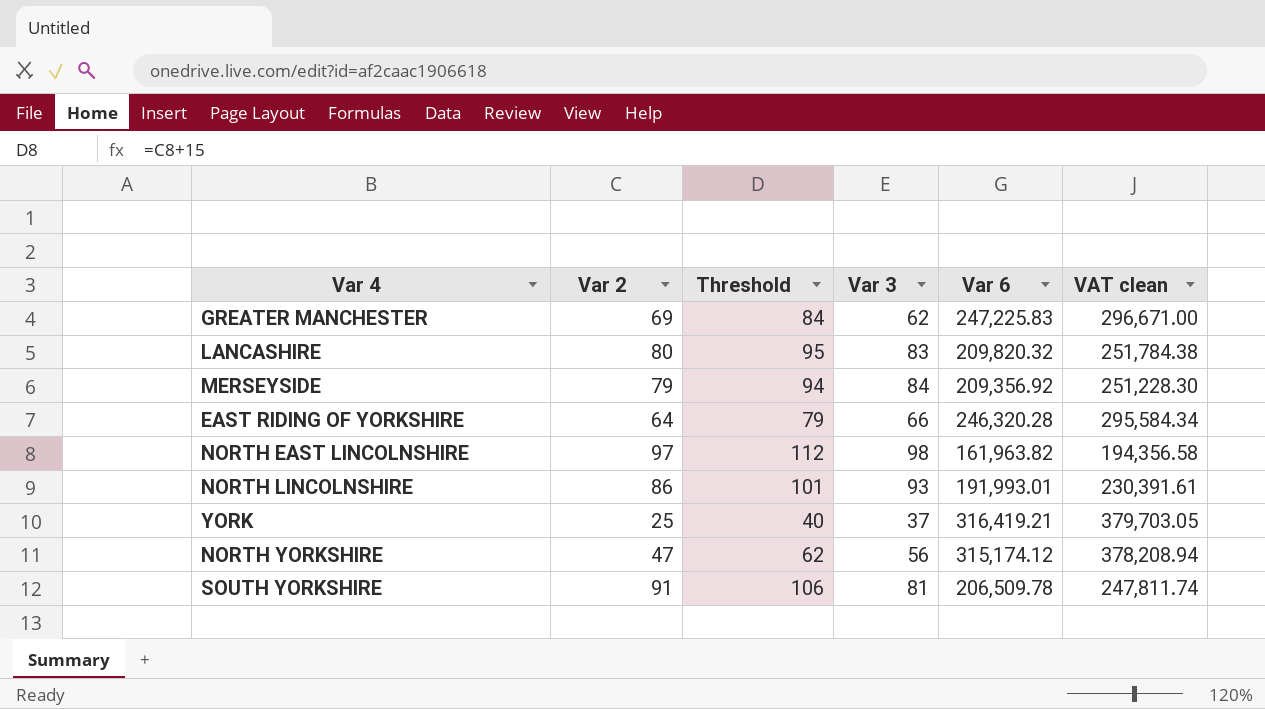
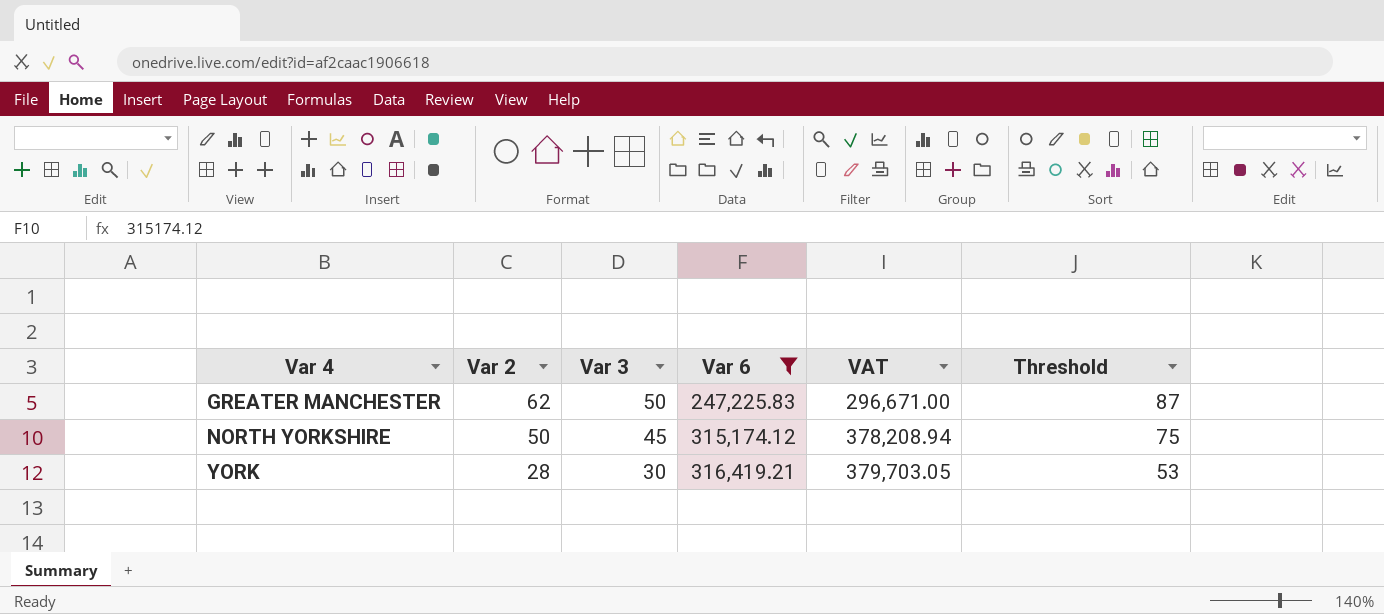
filter: none -> Var 6 >= 247,225.83
row order: none -> Var 4 ascending
column name: VAT clean -> VAT
column Threshold | formula: [Var 2] + 15 -> [Var 2] + 25
column Threshold | position: 3 -> 6
GREATER MANCHESTER | Var 2: 69 -> 62
GREATER MANCHESTER | Var 3: 62 -> 50
NORTH YORKSHIRE | Var 2: 47 -> 50
NORTH YORKSHIRE | Var 3: 56 -> 45
YORK | Var 2: 25 -> 28
YORK | Var 3: 37 -> 30

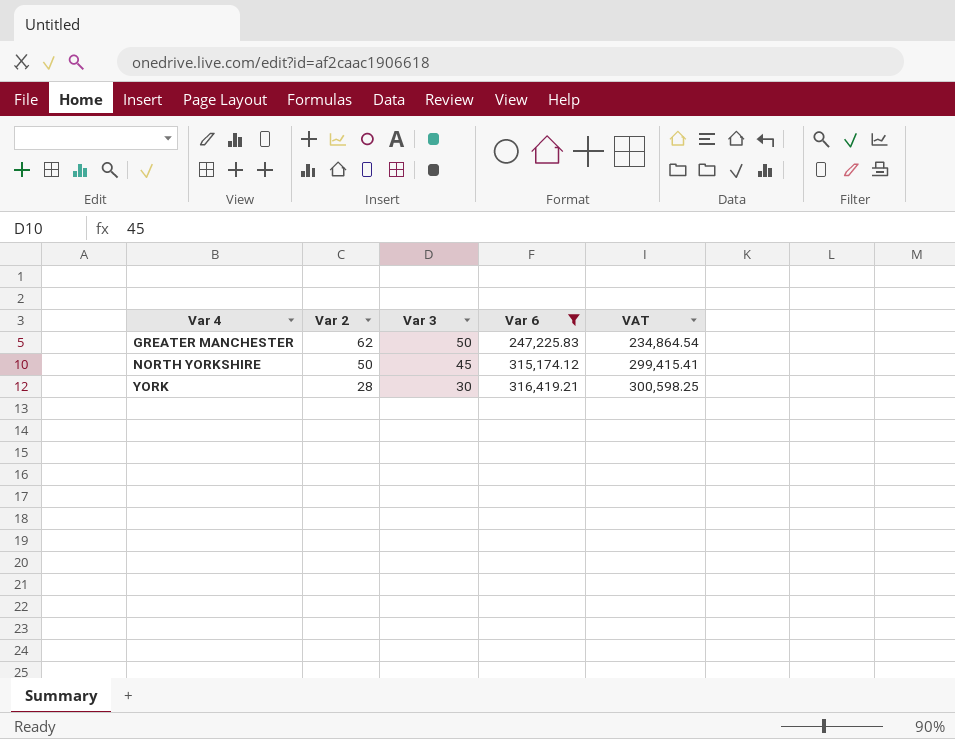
column Threshold | formula: [Var 2] + 25 -> none
column VAT | formula: [Var 6] * 1.2 -> [Var 6] * 0.95

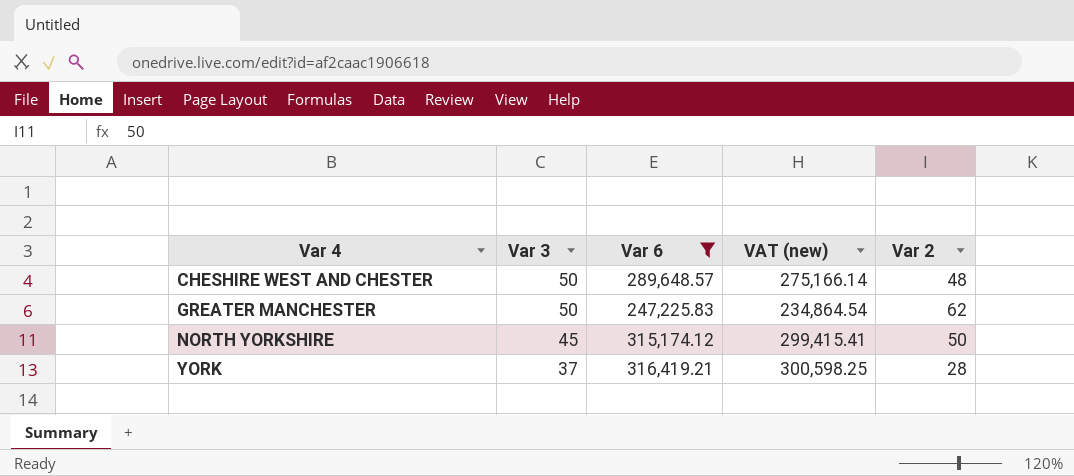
column name: VAT -> VAT (new)
column Var 2 | position: 2 -> 5
row CHESHIRE WEST AND CHESTER: none -> 50 | 289,648.57 | 275,166.14 | 48
YORK | Var 3: 30 -> 37

